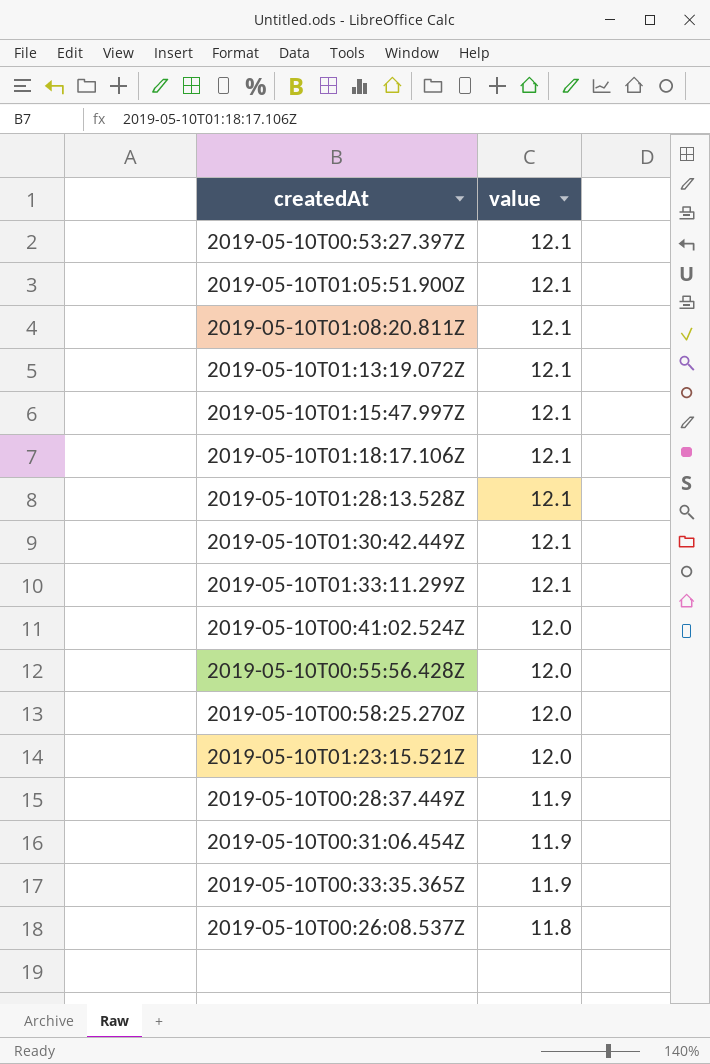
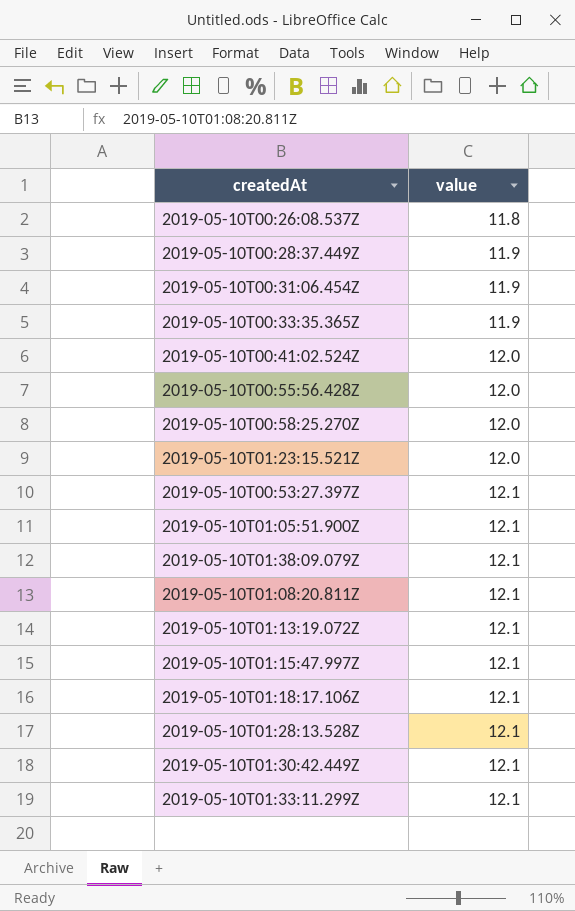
row order: value descending -> value ascending
row 2019-05-10T01:38:09.079Z: none -> 12.1

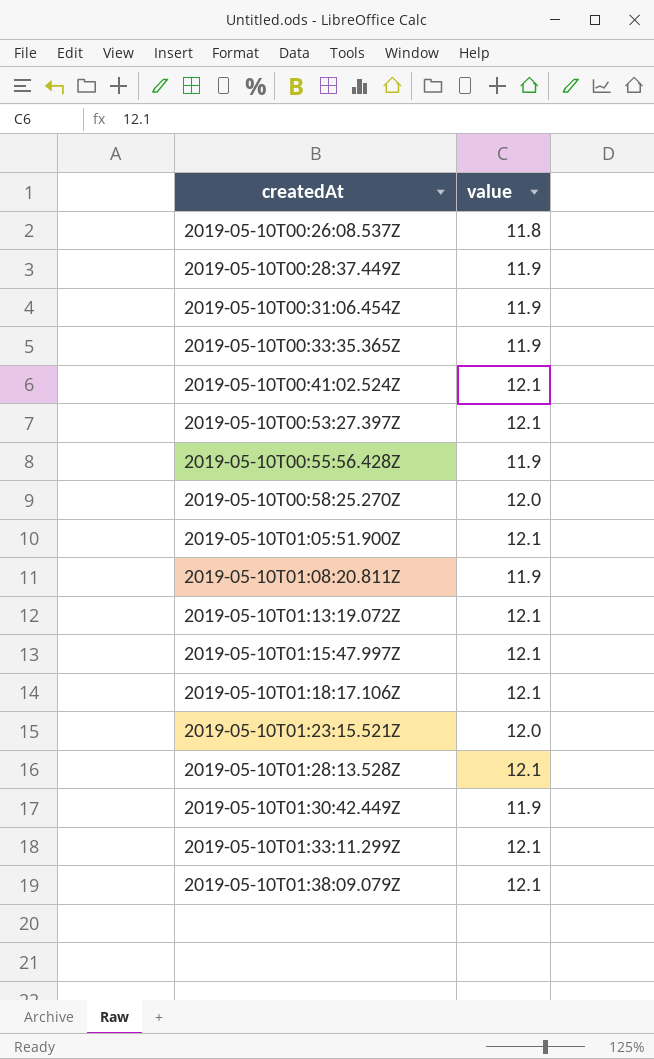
row order: value ascending -> createdAt ascending
2019-05-10T00:41:02.524Z | value: 12.0 -> 12.1
2019-05-10T00:55:56.428Z | value: 12.0 -> 11.9
2019-05-10T01:08:20.811Z | value: 12.1 -> 11.9
2019-05-10T01:30:42.449Z | value: 12.1 -> 11.9

